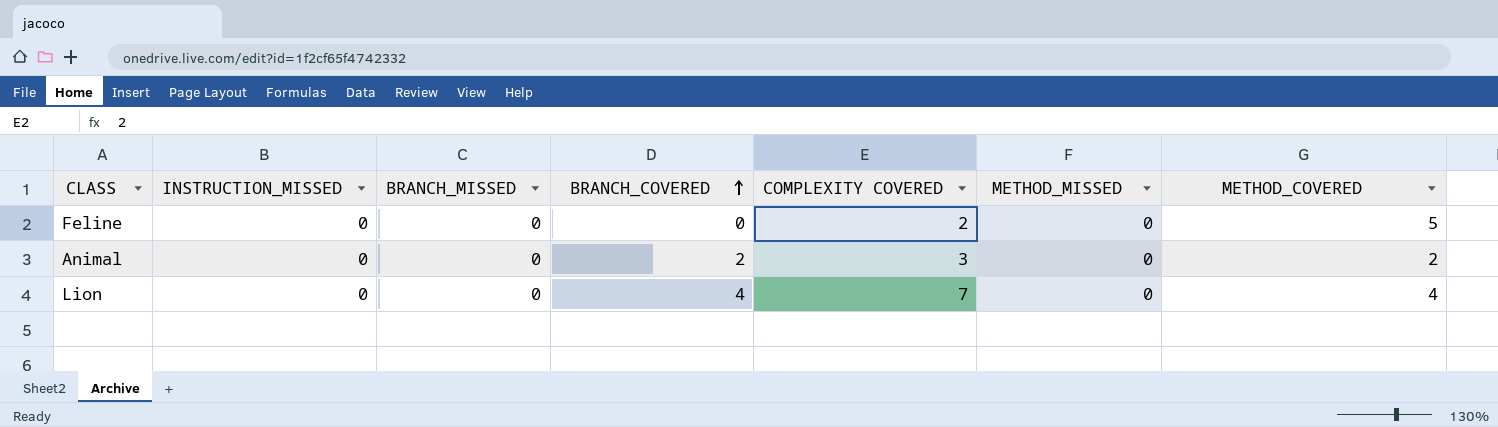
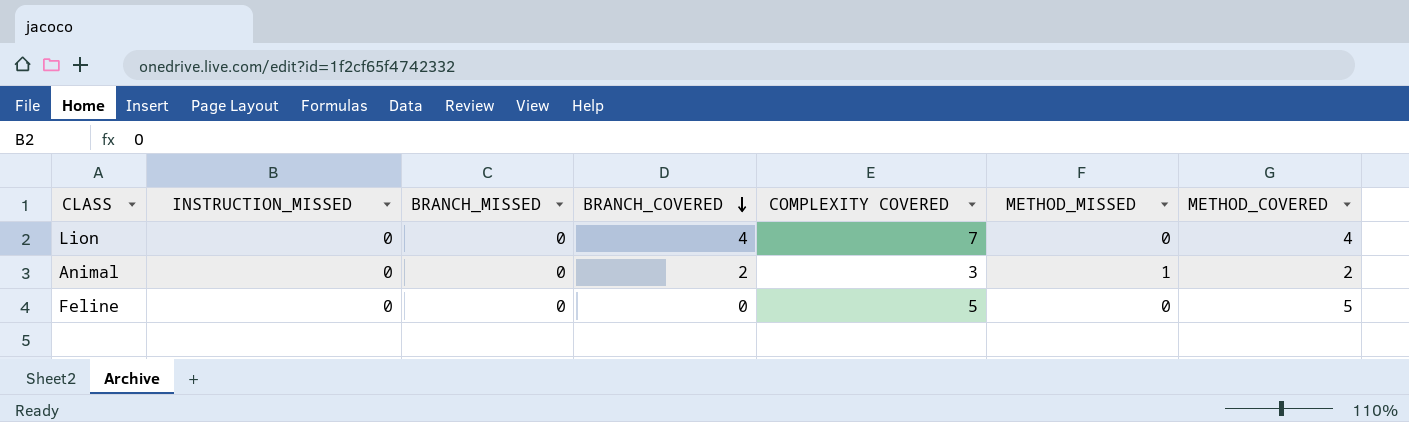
row order: BRANCH_COVERED ascending -> BRANCH_COVERED descending
Animal | METHOD_MISSED: 0 -> 1
Feline | COMPLEXITY COVERED: 2 -> 5

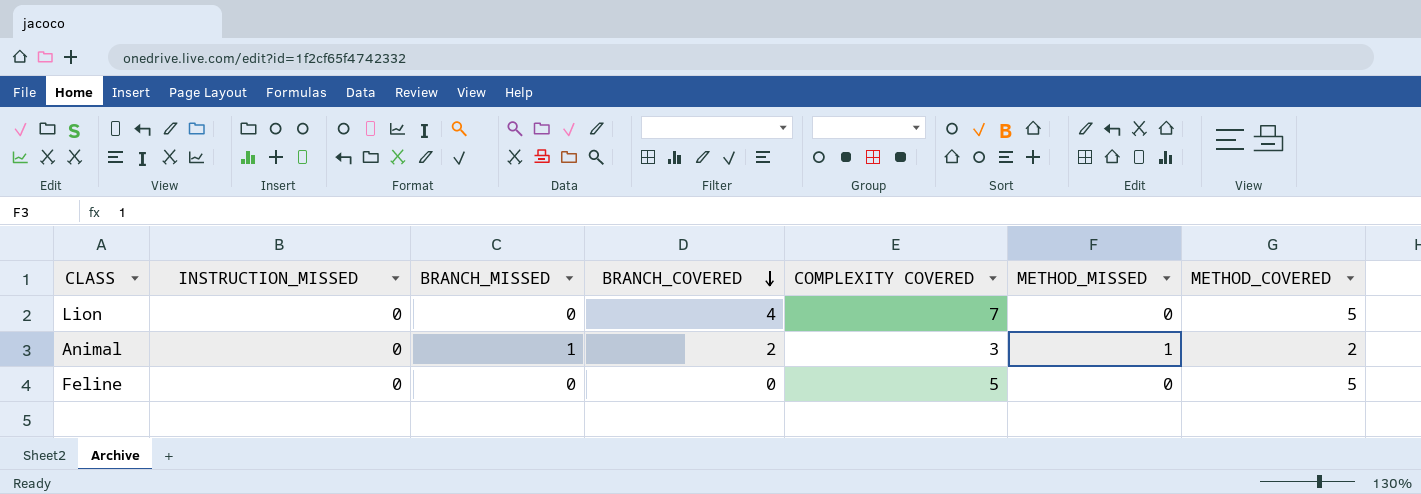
Lion | METHOD_COVERED: 4 -> 5
Animal | BRANCH_MISSED: 0 -> 1

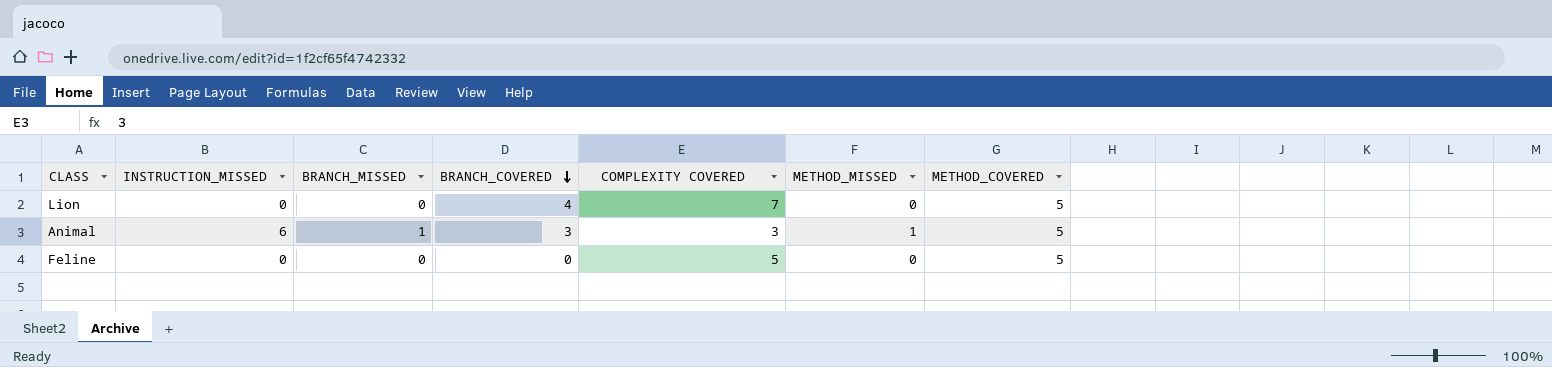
Animal | INSTRUCTION_MISSED: 0 -> 6
Animal | BRANCH_COVERED: 2 -> 3
Animal | METHOD_COVERED: 2 -> 5

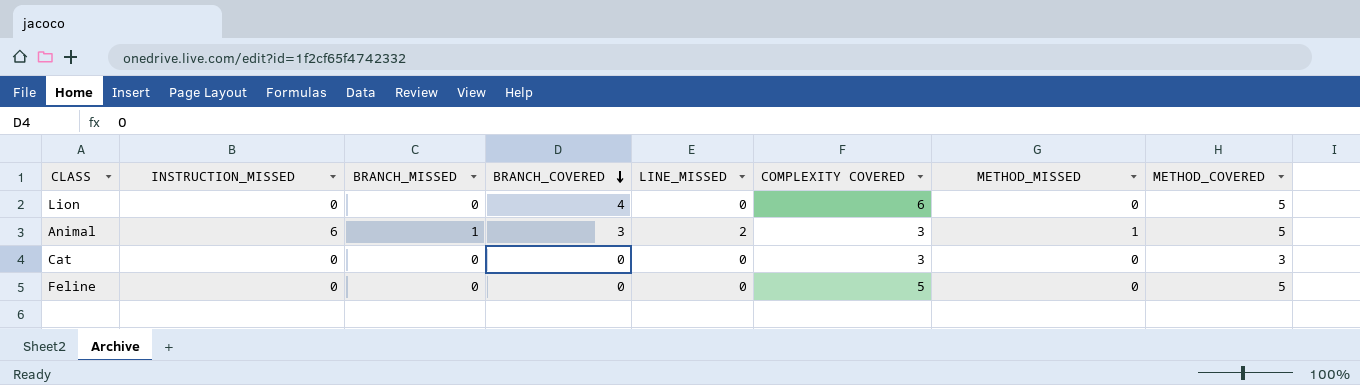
column LINE_MISSED | position: none -> 5
Lion | COMPLEXITY COVERED: 7 -> 6
row Cat: none -> 0 | 0 | 0 | 0 | 3 | 0 | 3

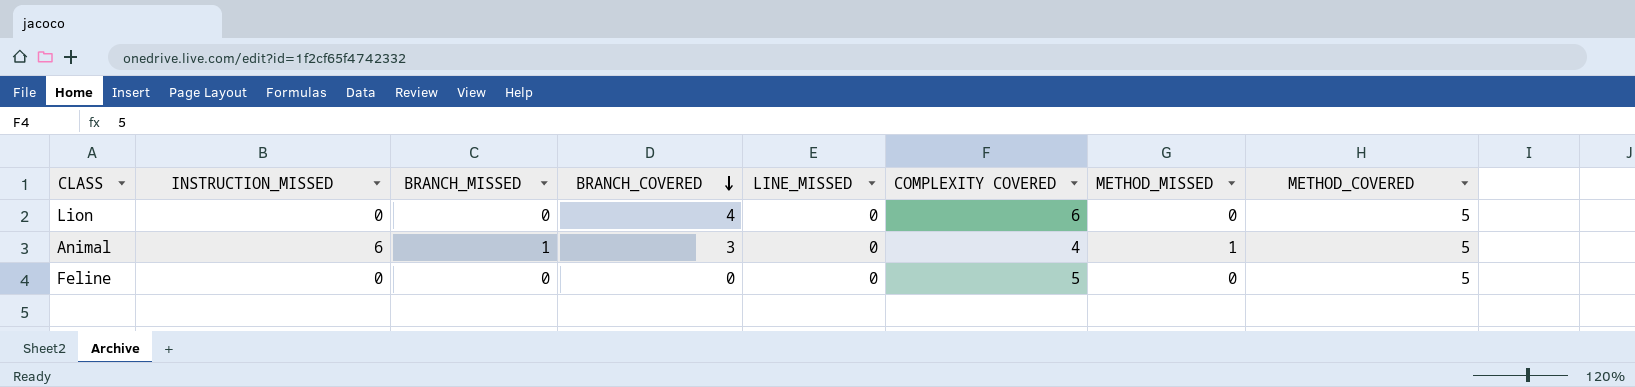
row Cat: 0 | 0 | 0 | 0 | 3 | 0 | 3 -> none
Animal | LINE_MISSED: 2 -> 0
Animal | COMPLEXITY COVERED: 3 -> 4

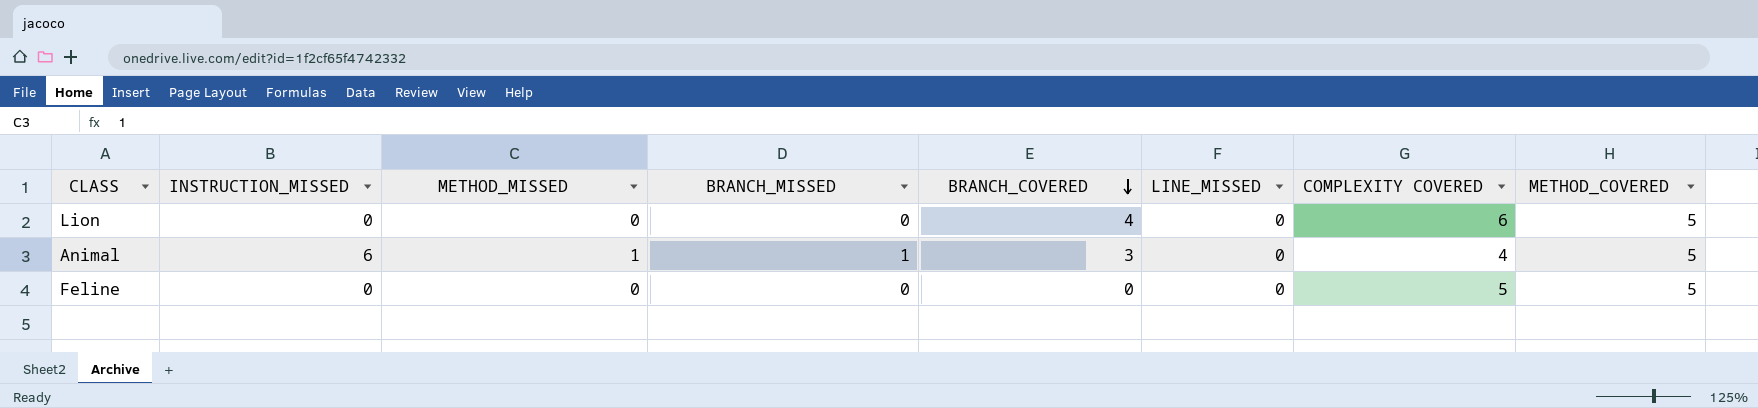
column METHOD_MISSED | position: 7 -> 3

